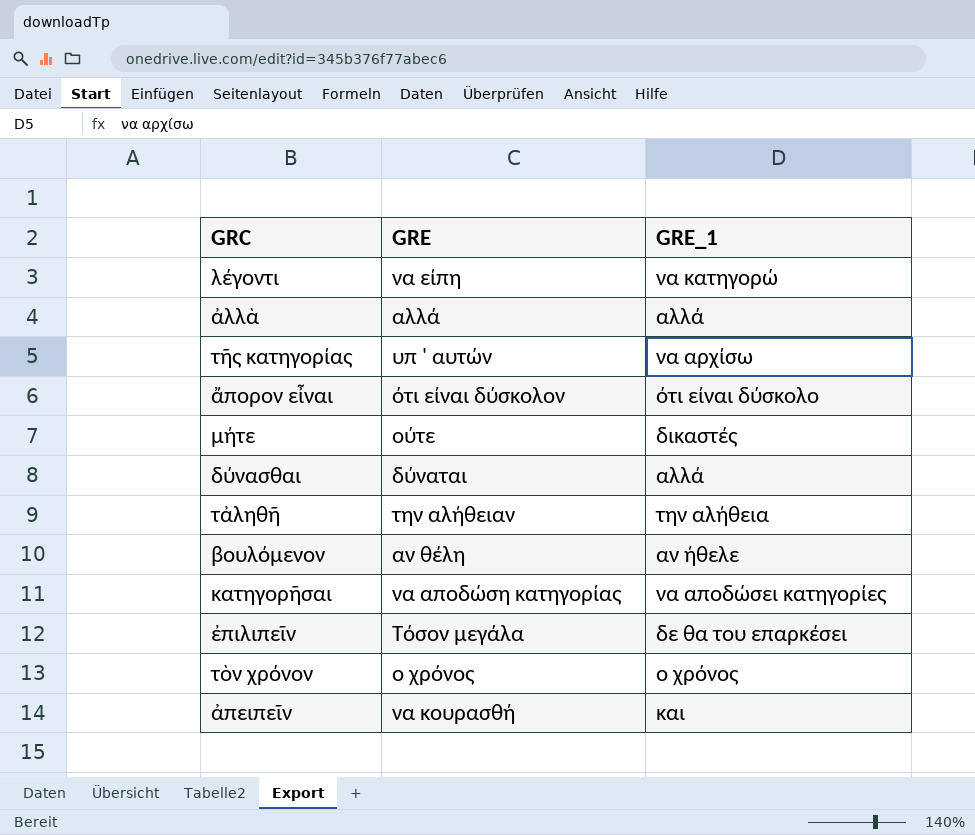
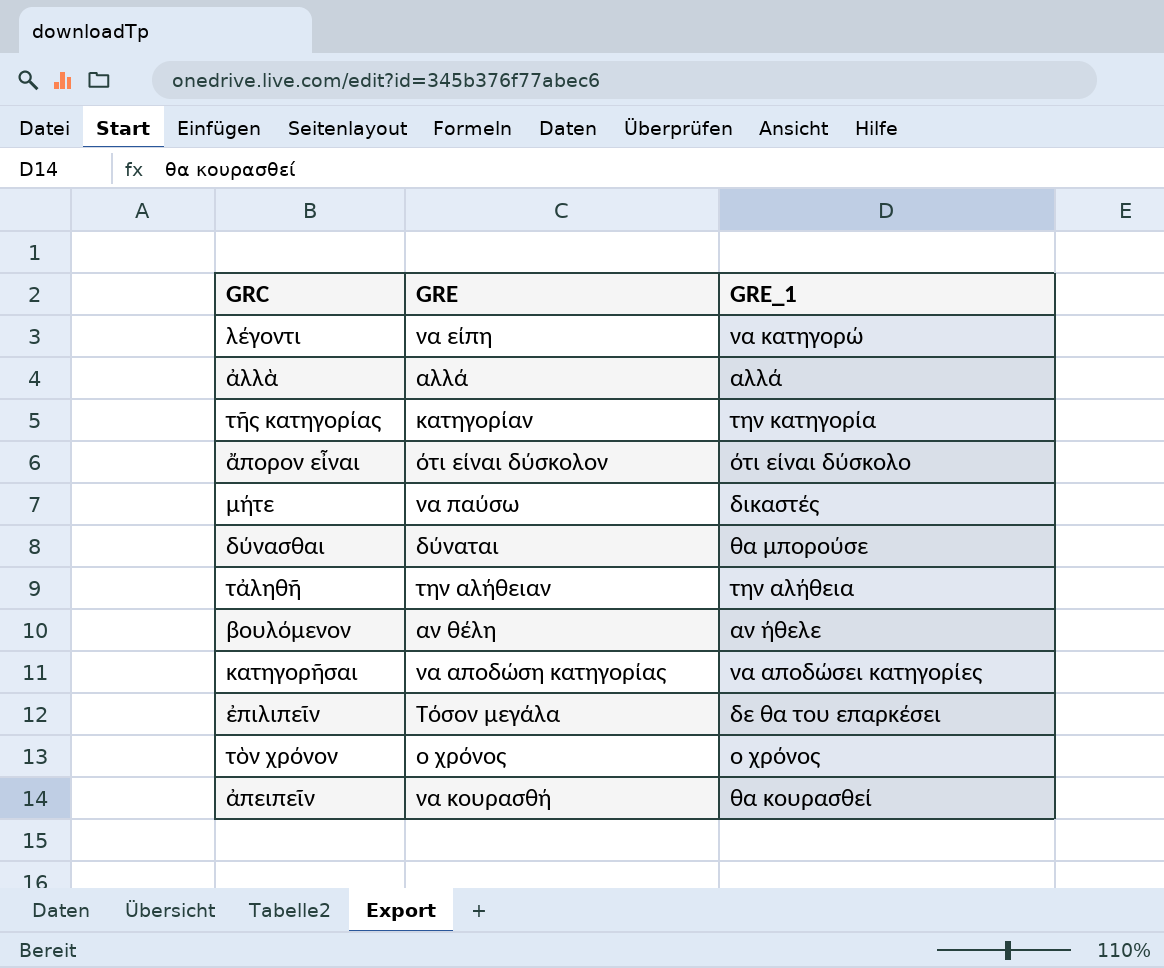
τῆς κατηγορίας | GRE: υπ ' αυτών -> κατηγορίαν
τῆς κατηγορίας | GRE_1: να αρχίσω -> την κατηγορία
μήτε | GRE: ούτε -> να παύσω
δύνασθαι | GRE_1: αλλά -> θα μπορούσε
ἀπειπεῖν | GRE_1: και -> θα κουρασθεί

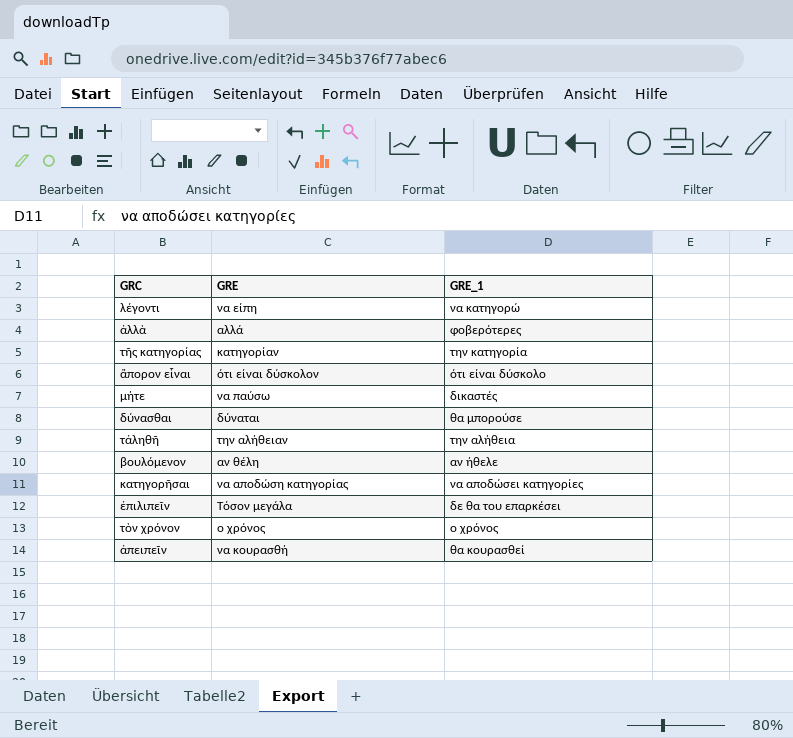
ἀλλὰ | GRE_1: αλλά -> φοβερότερες

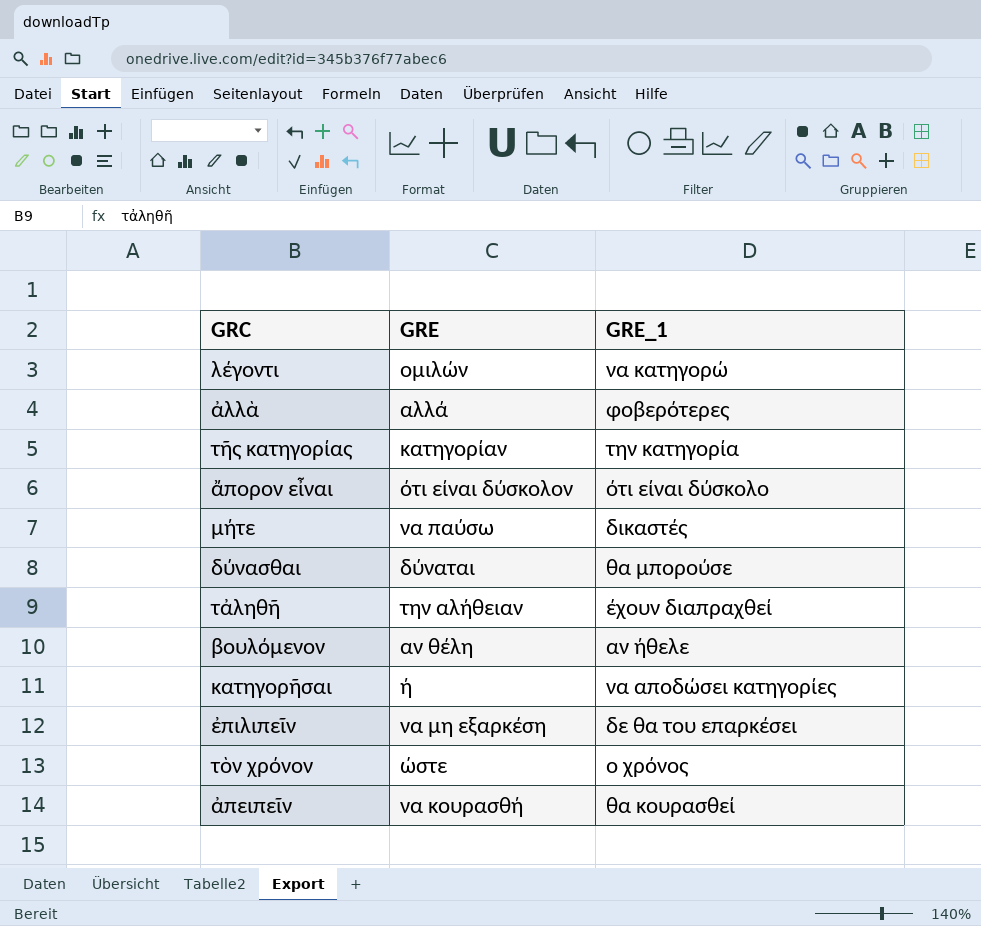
λέγοντι | GRE: να είπη -> ομιλών
τἀληθῆ | GRE_1: την αλήθεια -> έχουν διαπραχθεί
κατηγορῆσαι | GRE: να αποδώση κατηγορίας -> ή
ἐπιλιπεῖν | GRE: Τόσον μεγάλα -> να μη εξαρκέση
τὸν χρόνον | GRE: ο χρόνος -> ώστε

